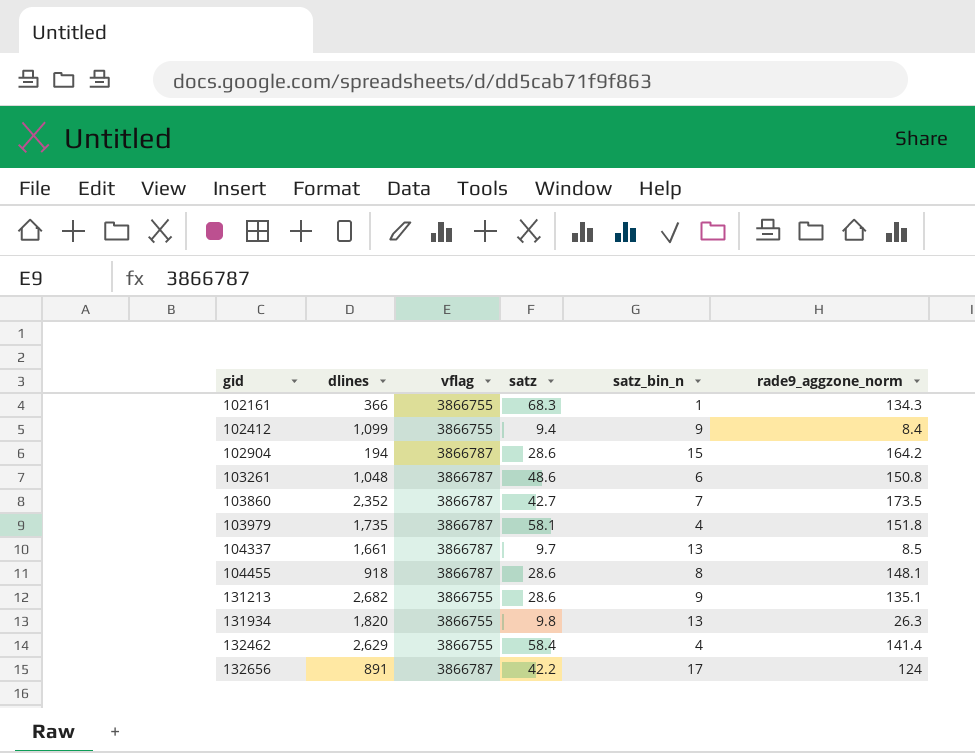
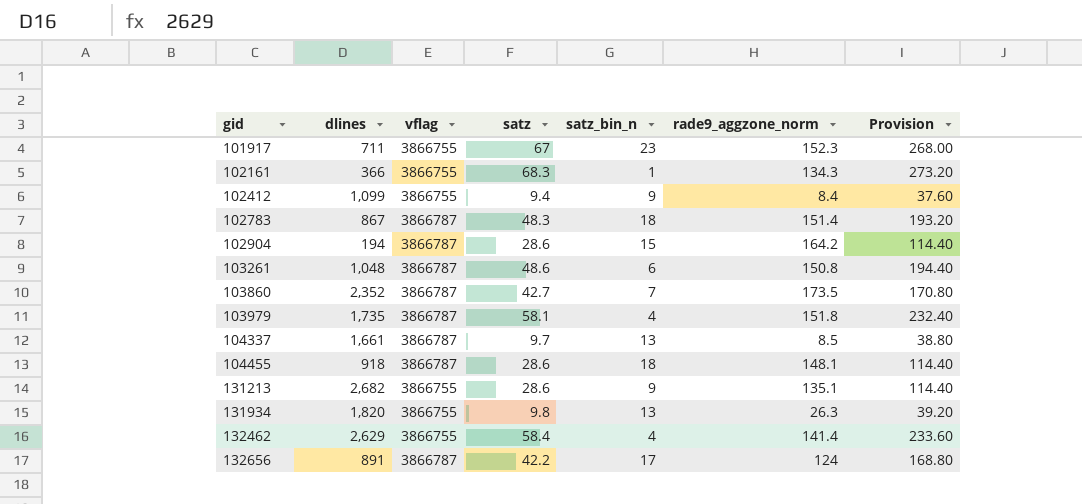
column Provision | formula: none -> [satz] * 4
row 101917: none -> 711 | 3866755 | 67 | 23 | 152.3 | 268.00
row 102783: none -> 867 | 3866787 | 48.3 | 18 | 151.4 | 193.20
104455 | satz_bin_n: 8 -> 18

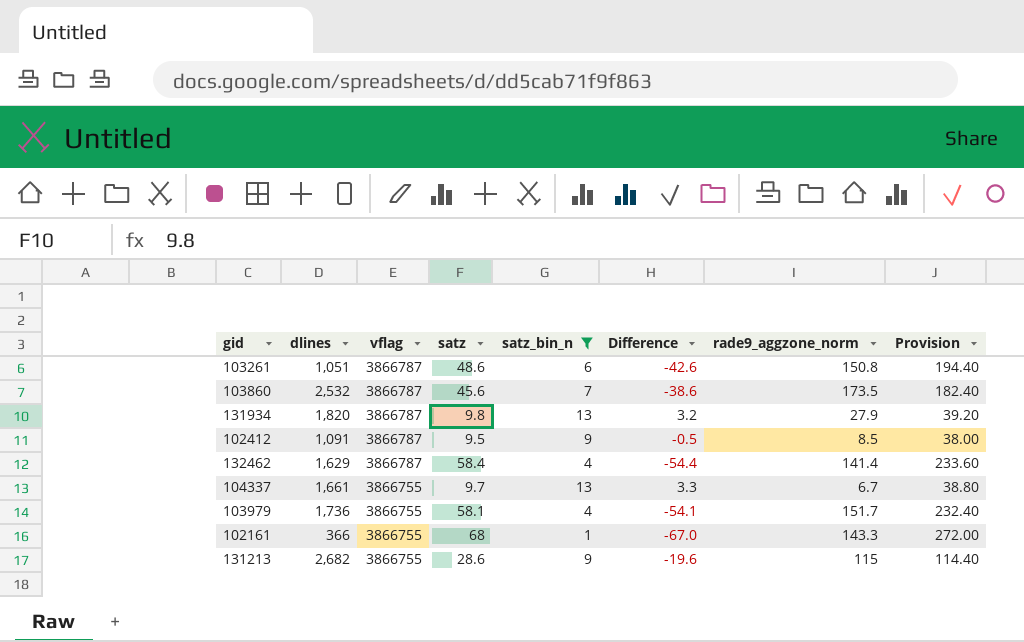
filter: none -> satz_bin_n <= 13
row order: gid ascending -> vflag descending
column Difference | formula: none -> [satz_bin_n] - [satz]
103261 | dlines: 1,048 -> 1,051
103860 | dlines: 2,352 -> 2,532
103860 | satz: 42.7 -> 45.6
103860 | Provision: 170.80 -> 182.40
131934 | vflag: 3866755 -> 3866787
131934 | rade9_aggzone_norm: 26.3 -> 27.9
102412 | dlines: 1,099 -> 1,091
102412 | vflag: 3866755 -> 3866787
102412 | satz: 9.4 -> 9.5
102412 | rade9_aggzone_norm: 8.4 -> 8.5
102412 | Provision: 37.60 -> 38.00
132462 | dlines: 2,629 -> 1,629
132462 | vflag: 3866755 -> 3866787
104337 | vflag: 3866787 -> 3866755
104337 | rade9_aggzone_norm: 8.5 -> 6.7
103979 | dlines: 1,735 -> 1,736
103979 | vflag: 3866787 -> 3866755
103979 | rade9_aggzone_norm: 151.8 -> 151.7
102161 | satz: 68.3 -> 68
102161 | rade9_aggzone_norm: 134.3 -> 143.3
102161 | Provision: 273.20 -> 272.00
131213 | rade9_aggzone_norm: 135.1 -> 115

